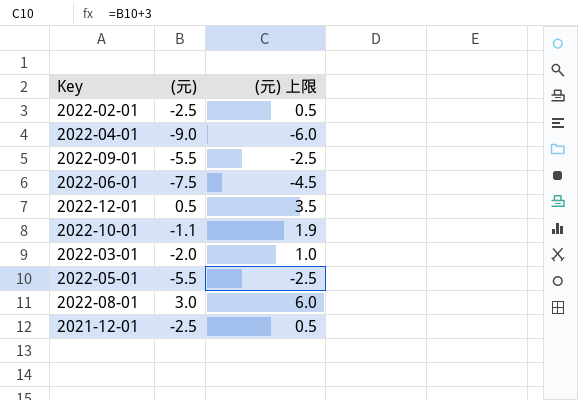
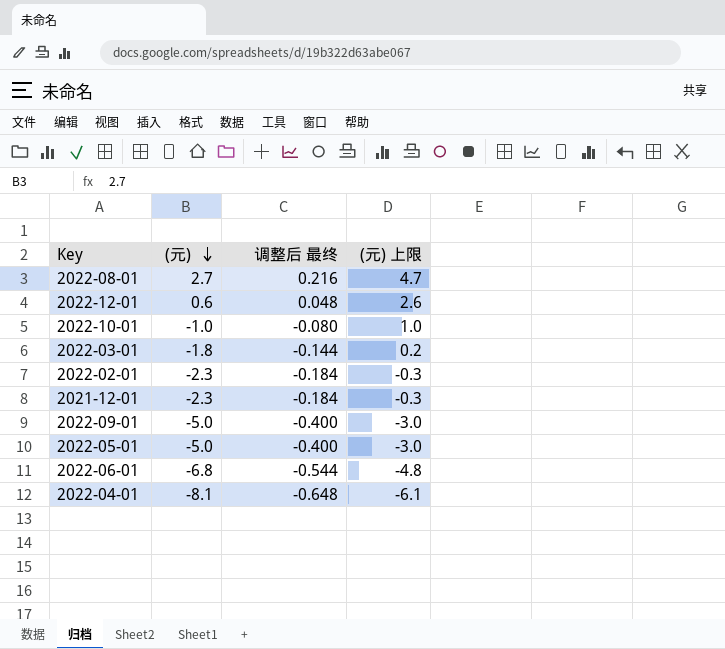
row order: none -> (元) descending
column 调整后 最终 | formula: none -> [(元)] * 0.08
column (元) 上限 | formula: [(元)] + 3 -> [(元)] + 2
2022-08-01 | (元): 3.0 -> 2.7
2022-12-01 | (元): 0.5 -> 0.6
2022-10-01 | (元): -1.1 -> -1.0
2022-03-01 | (元): -2.0 -> -1.8
2022-02-01 | (元): -2.5 -> -2.3
2021-12-01 | (元): -2.5 -> -2.3
2022-09-01 | (元): -5.5 -> -5.0
2022-05-01 | (元): -5.5 -> -5.0
2022-06-01 | (元): -7.5 -> -6.8
2022-04-01 | (元): -9.0 -> -8.1

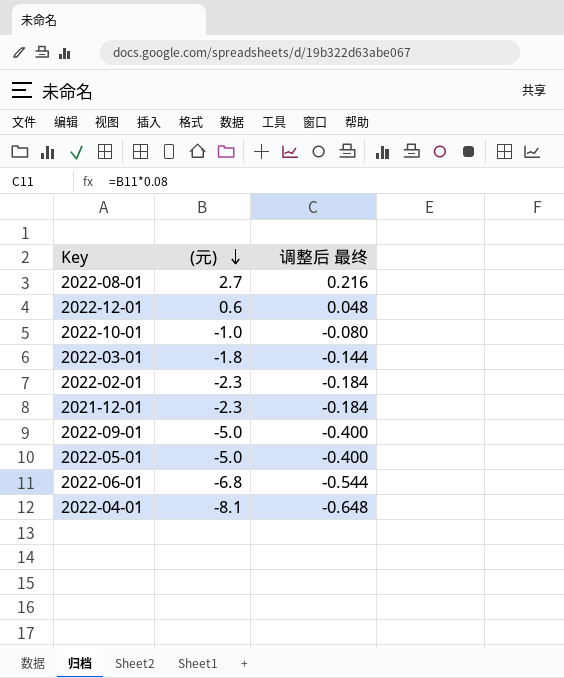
column (元) 上限 | formula: [(元)] + 2 -> none

